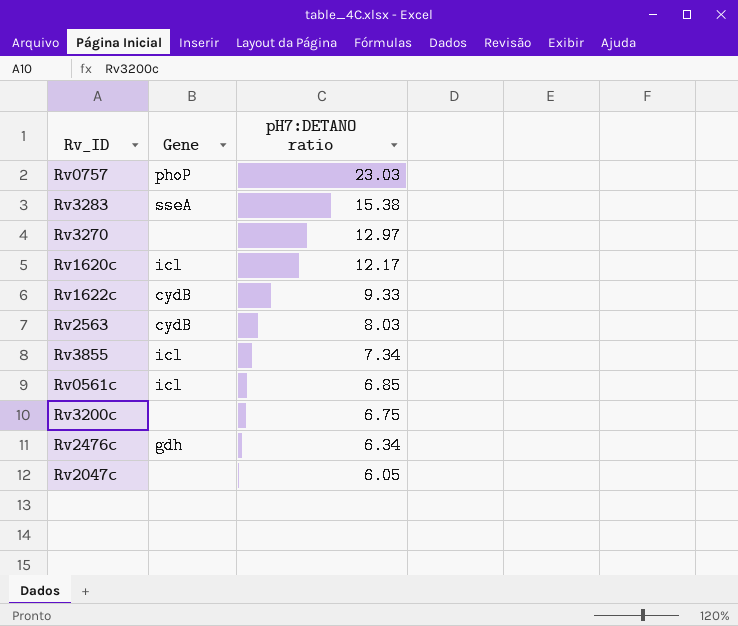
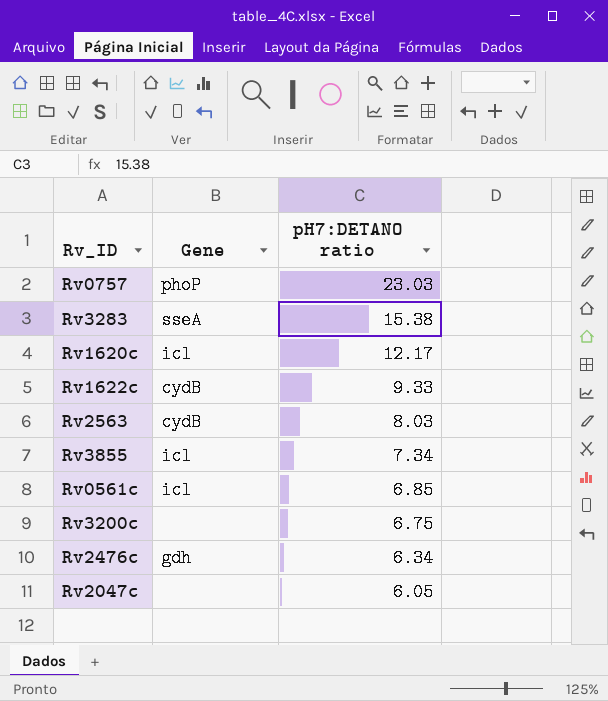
row Rv3270: none | 12.97 -> none

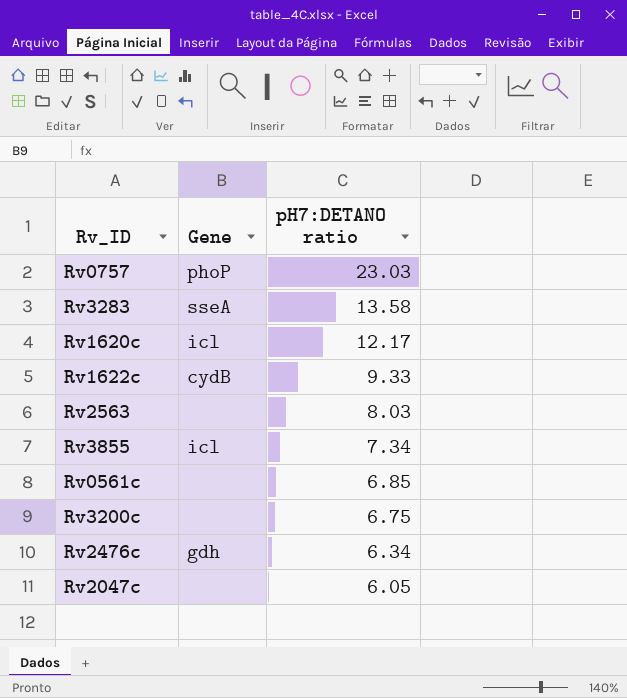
Rv3283 | pH7:DETANO ratio: 15.38 -> 13.58
Rv2563 | Gene: cydB -> none
Rv0561c | Gene: icl -> none

